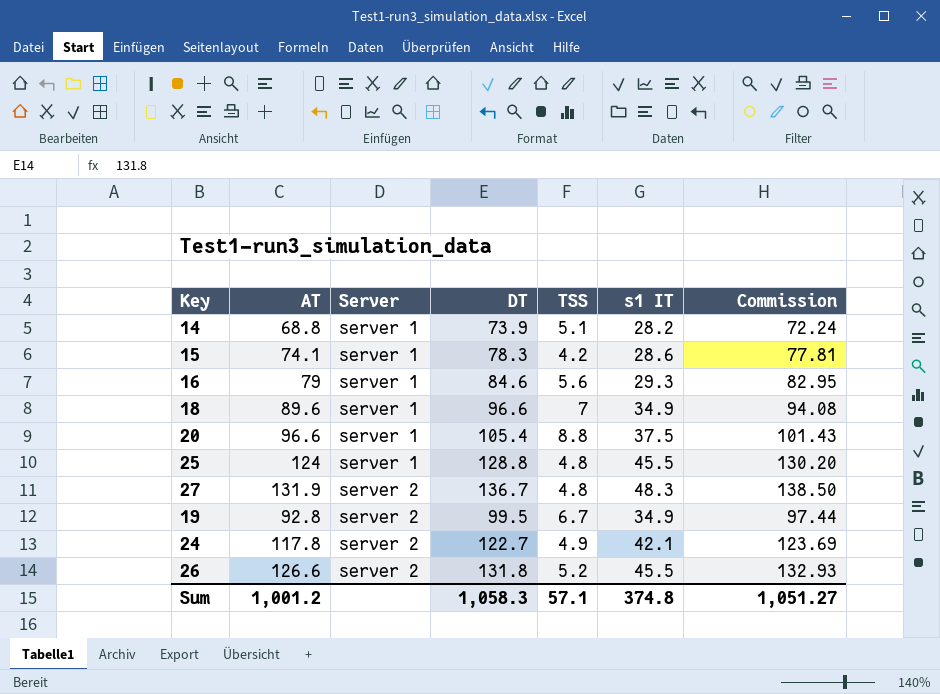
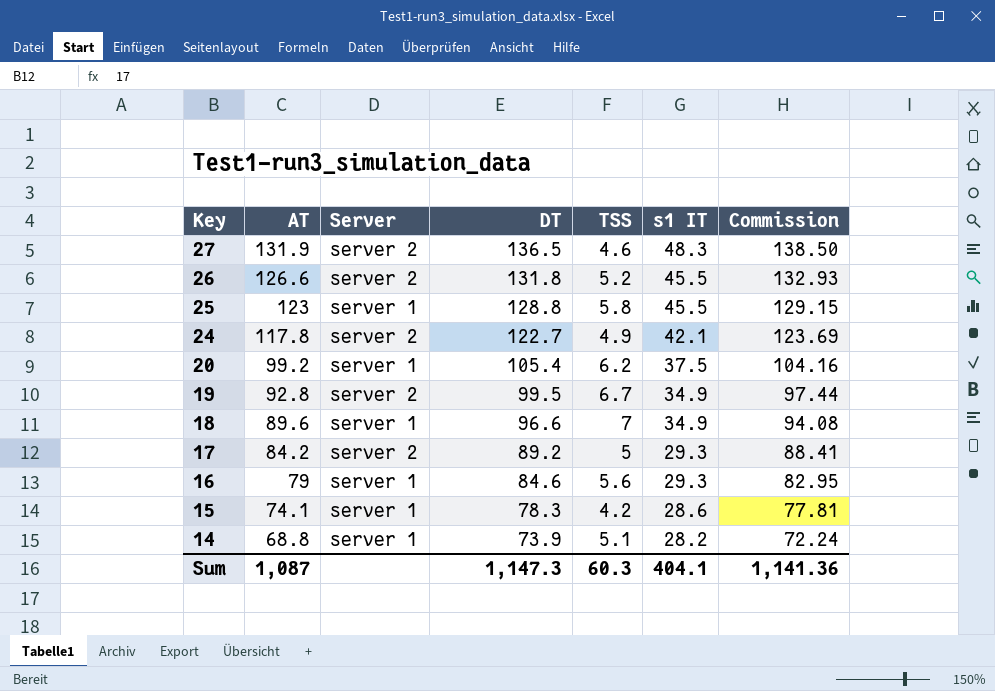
row order: Server ascending -> Key descending
27 | DT: 136.7 -> 136.5
27 | TSS: 4.8 -> 4.6
25 | AT: 124 -> 123
25 | TSS: 4.8 -> 5.8
25 | Commission: 130.20 -> 129.15
20 | AT: 96.6 -> 99.2
20 | TSS: 8.8 -> 6.2
20 | Commission: 101.43 -> 104.16
row 17: none -> 84.2 | server 2 | 89.2 | 5 | 29.3 | 88.41
Sum | AT: 1,001.2 -> 1,087
Sum | DT: 1,058.3 -> 1,147.3
Sum | TSS: 57.1 -> 60.3
Sum | s1 IT: 374.8 -> 404.1
Sum | Commission: 1,051.27 -> 1,141.36

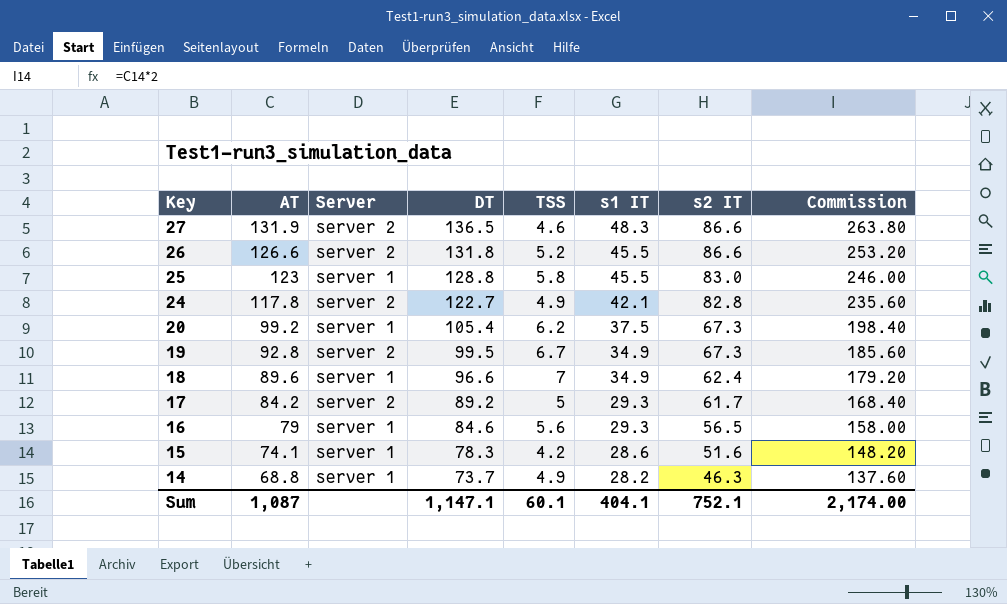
column s2 IT | position: none -> 7
column Commission | formula: [AT] * 1.05 -> [AT] * 2
14 | DT: 73.9 -> 73.7
14 | TSS: 5.1 -> 4.9
Sum | DT: 1,147.3 -> 1,147.1
Sum | TSS: 60.3 -> 60.1
Sum | Commission: 1,141.36 -> 2,174.00

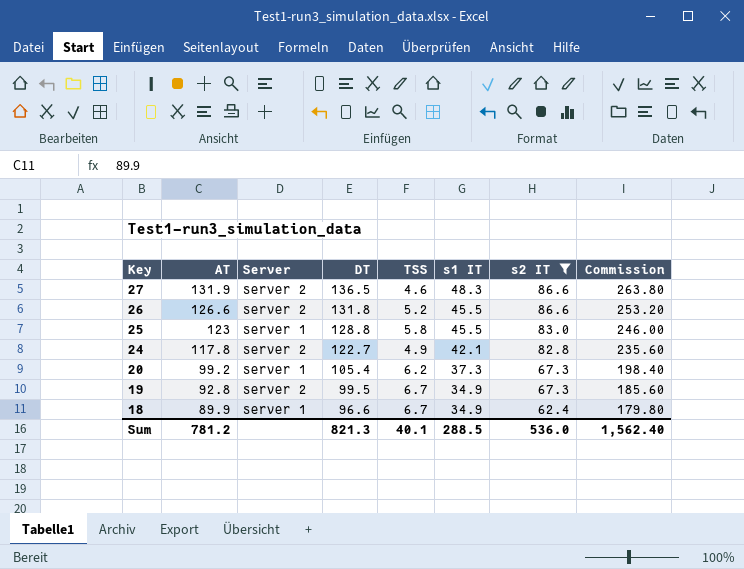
filter: none -> s2 IT >= 62.4
20 | s1 IT: 37.5 -> 37.3
18 | AT: 89.6 -> 89.9
18 | TSS: 7 -> 6.7
18 | Commission: 179.20 -> 179.80
Sum | AT: 1,087 -> 781.2
Sum | DT: 1,147.1 -> 821.3
Sum | TSS: 60.1 -> 40.1
Sum | s1 IT: 404.1 -> 288.5
Sum | s2 IT: 752.1 -> 536.0
Sum | Commission: 2,174.00 -> 1,562.40

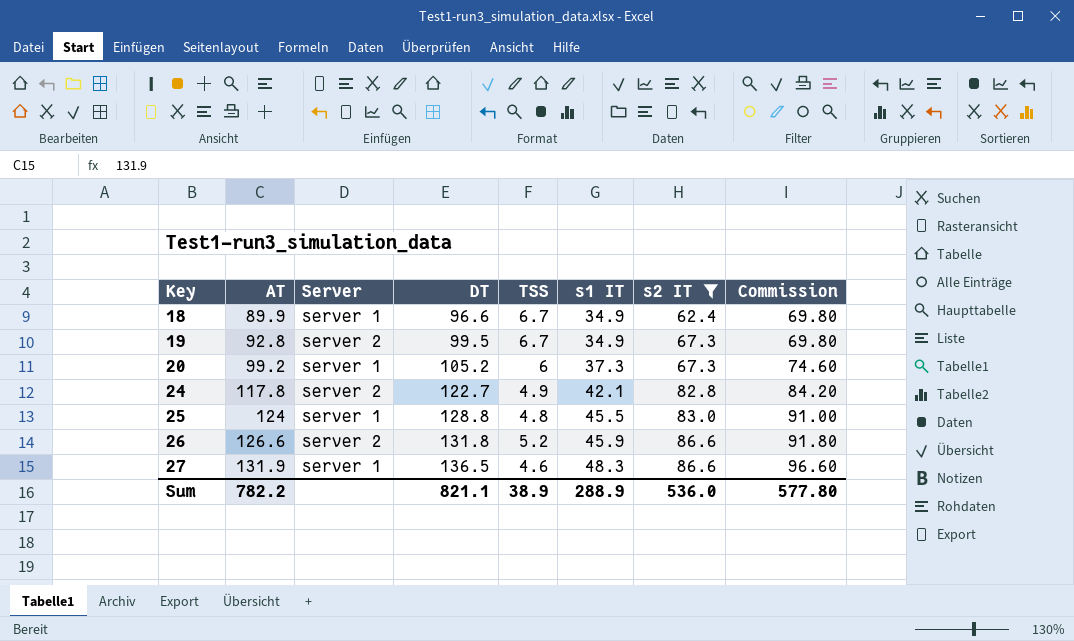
row order: Key descending -> Key ascending
column Commission | formula: [AT] * 2 -> [s1 IT] * 2
20 | DT: 105.4 -> 105.2
20 | TSS: 6.2 -> 6
25 | AT: 123 -> 124
25 | TSS: 5.8 -> 4.8
26 | s1 IT: 45.5 -> 45.9
27 | Server: server 2 -> server 1
Sum | AT: 781.2 -> 782.2
Sum | DT: 821.3 -> 821.1
Sum | TSS: 40.1 -> 38.9
Sum | s1 IT: 288.5 -> 288.9
Sum | Commission: 1,562.40 -> 577.80

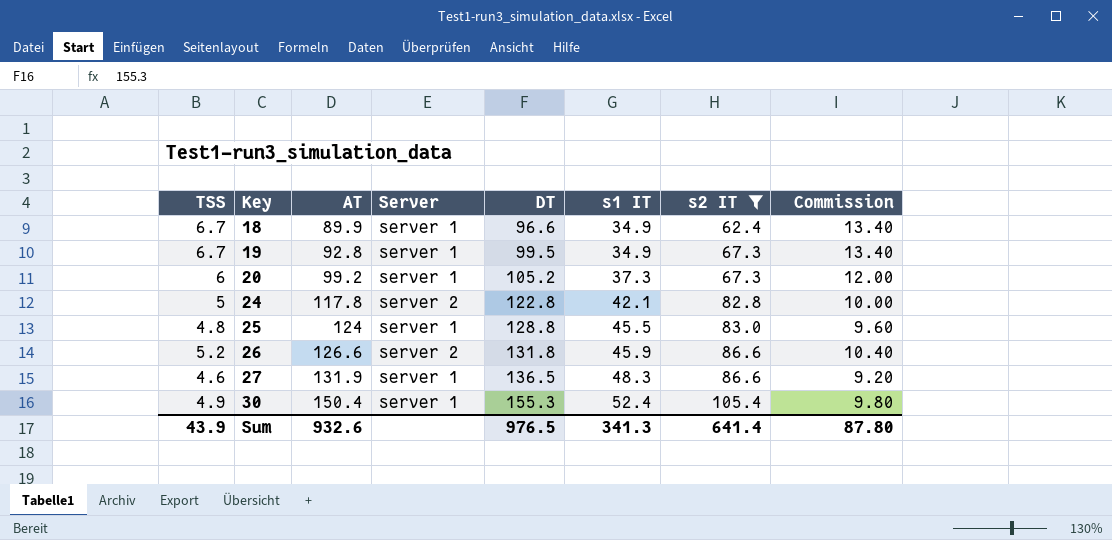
column TSS | position: 5 -> 1
column Commission | formula: [s1 IT] * 2 -> [TSS] * 2
19 | Server: server 2 -> server 1
24 | TSS: 4.9 -> 5
24 | DT: 122.7 -> 122.8
row 30: none -> 4.9 | 150.4 | server 1 | 155.3 | 52.4 | 105.4 | 9.80
Sum | TSS: 38.9 -> 43.9
Sum | AT: 782.2 -> 932.6
Sum | DT: 821.1 -> 976.5
Sum | s1 IT: 288.9 -> 341.3
Sum | s2 IT: 536.0 -> 641.4
Sum | Commission: 577.80 -> 87.80

